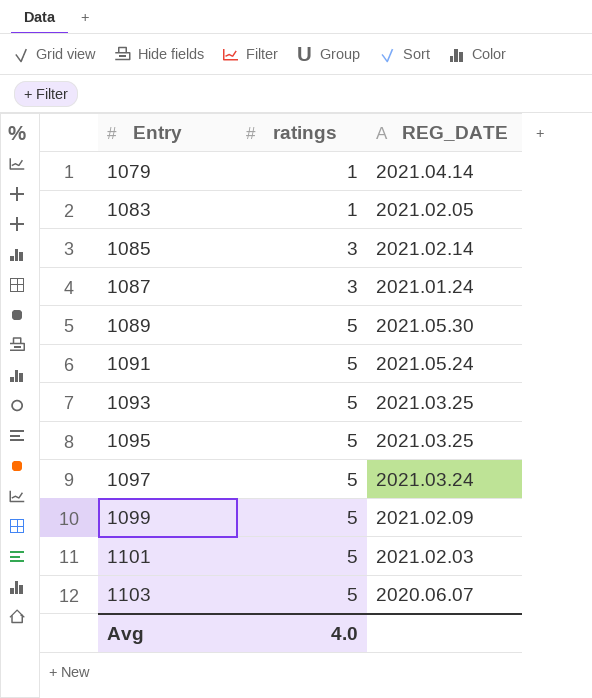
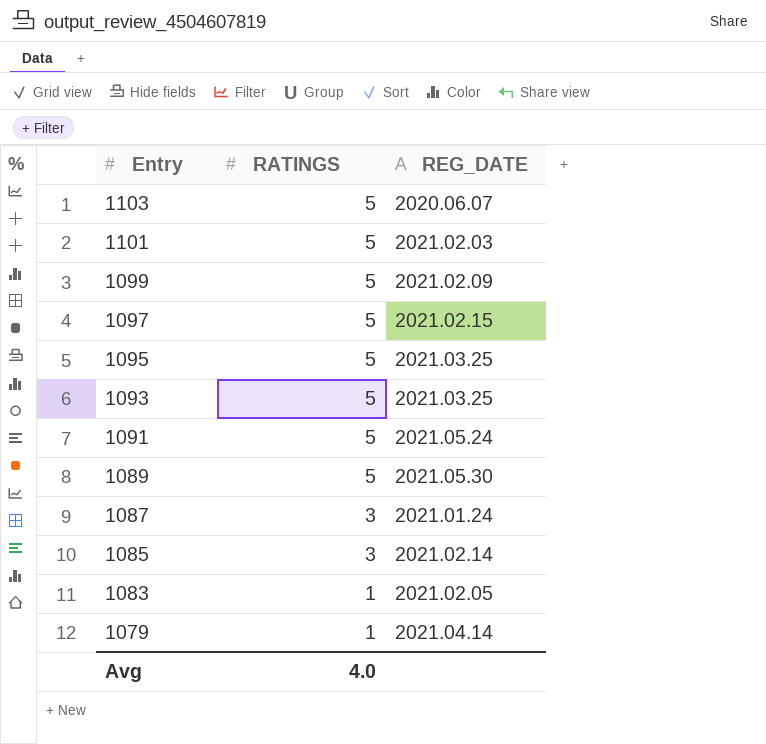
row order: Entry ascending -> Entry descending
column name: ratings -> RATINGS
1097 | REG_DATE: 2021.03.24 -> 2021.02.15

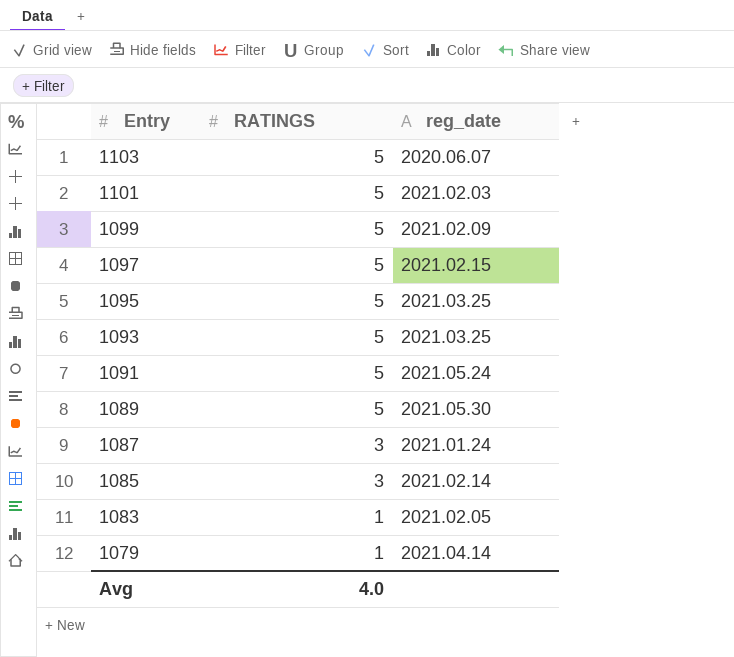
column name: REG_DATE -> reg_date

